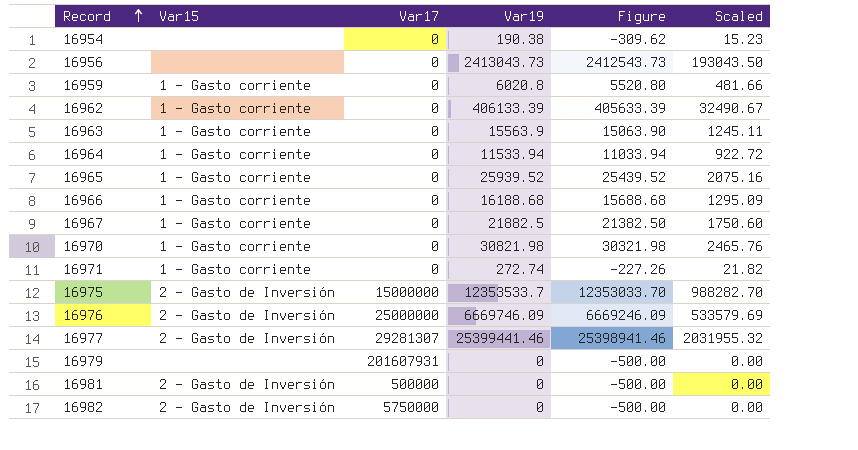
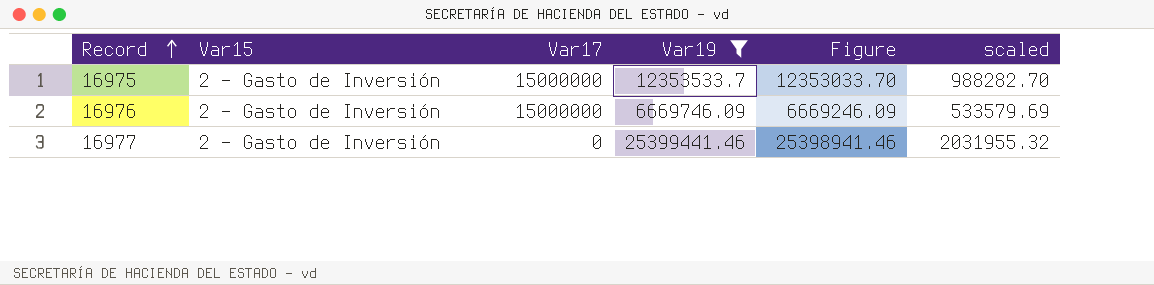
filter: none -> Var19 >= 6669746.09
column name: Scaled -> scaled
16976 | Var17: 25000000 -> 15000000
16977 | Var17: 29281307 -> 0

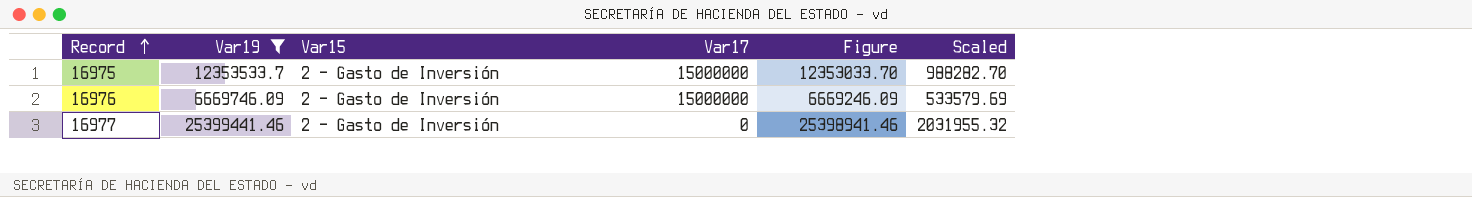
column Var19 | position: 4 -> 2
column name: scaled -> Scaled

